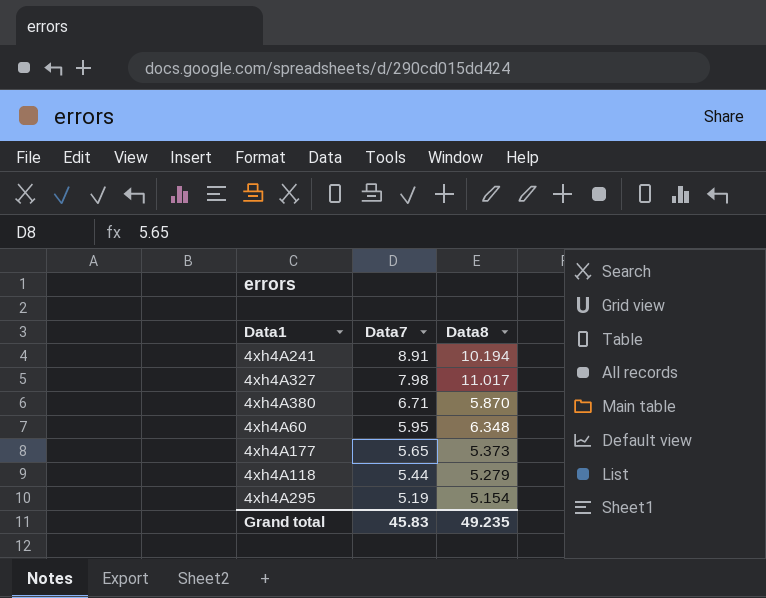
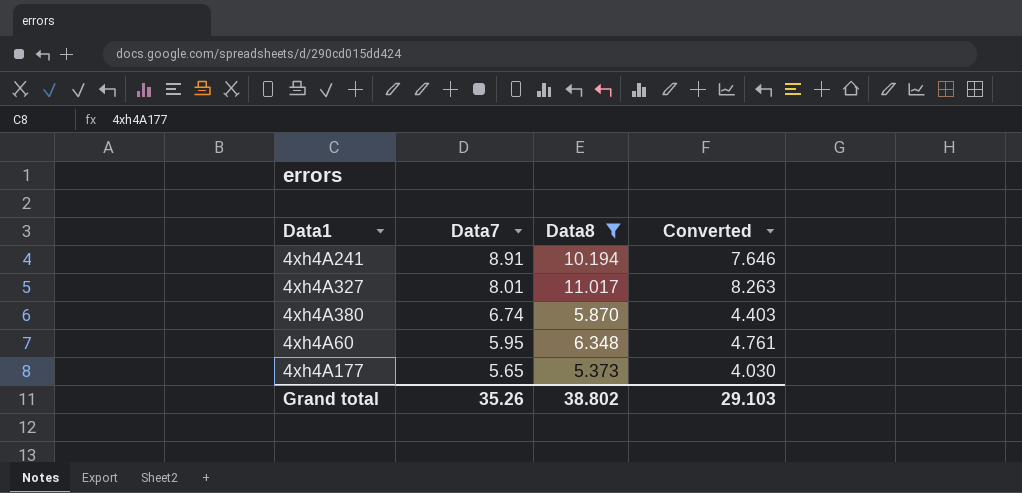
filter: none -> Data8 >= 5.373
column Converted | formula: none -> [Data8] * 0.75
4xh4A327 | Data7: 7.98 -> 8.01
4xh4A380 | Data7: 6.71 -> 6.74
Grand total | Data7: 45.83 -> 35.26
Grand total | Data8: 49.235 -> 38.802

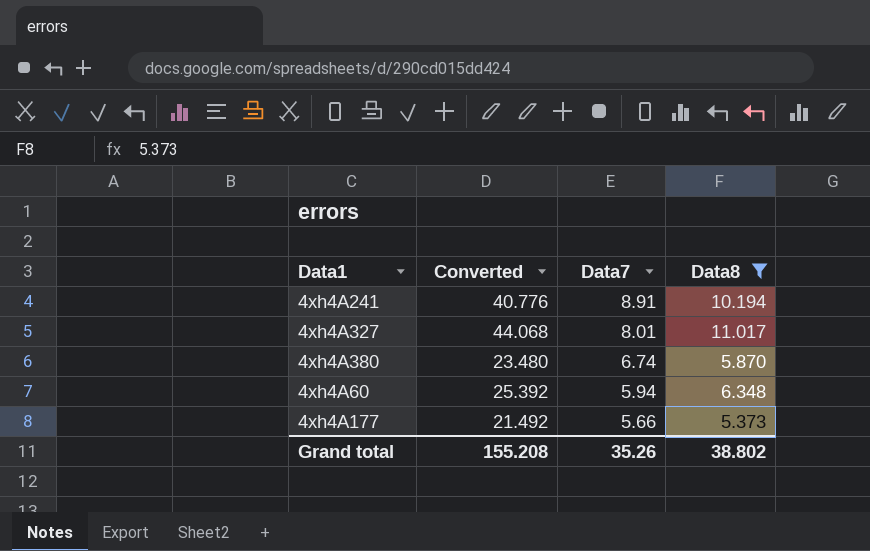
column Converted | formula: [Data8] * 0.75 -> [Data8] * 4
column Converted | position: 4 -> 2
4xh4A60 | Data7: 5.95 -> 5.94
4xh4A177 | Data7: 5.65 -> 5.66
Grand total | Converted: 29.103 -> 155.208

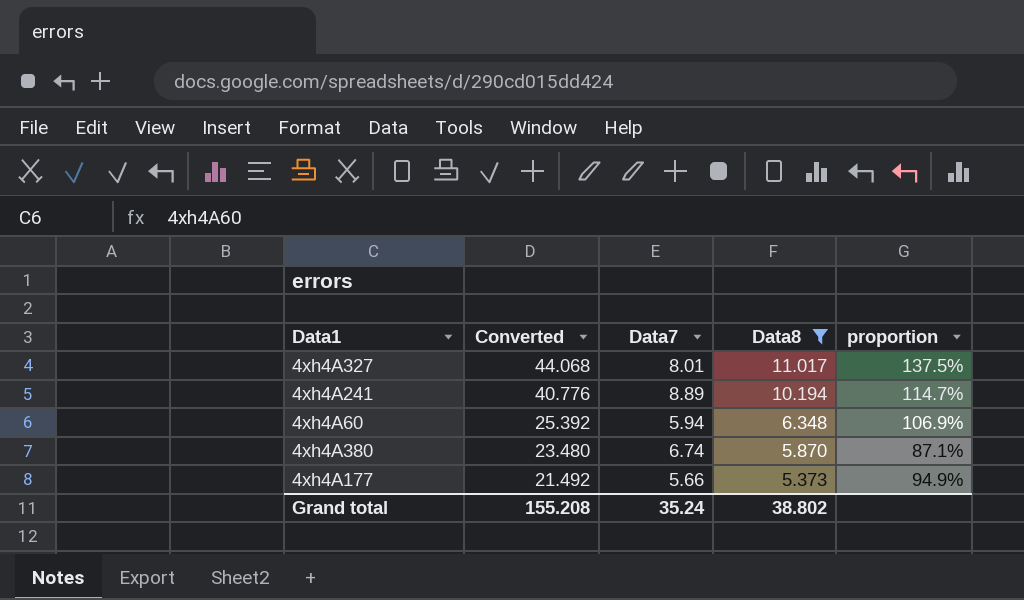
row order: Data7 descending -> Converted descending
column proportion | formula: none -> [Data8] / [Data7]
4xh4A241 | Data7: 8.91 -> 8.89
Grand total | Data7: 35.26 -> 35.24

